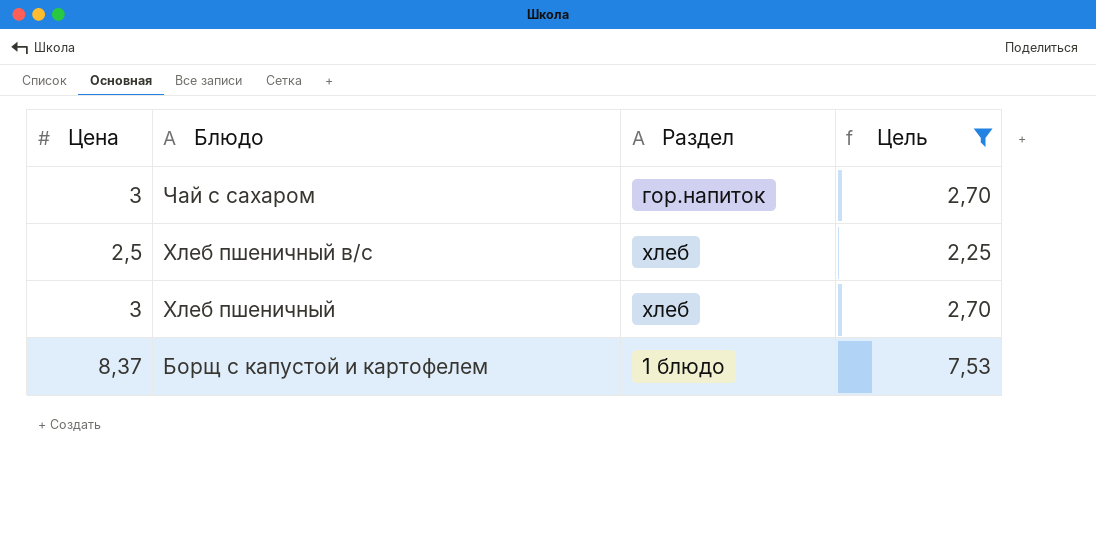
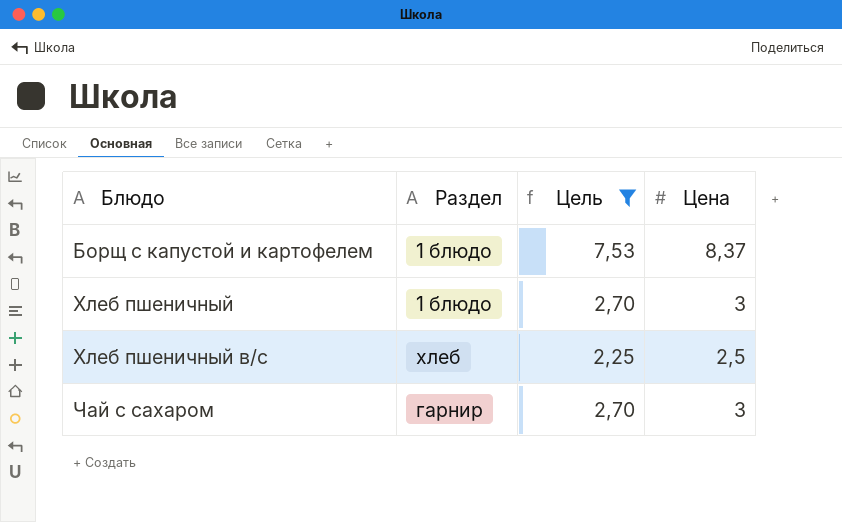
row order: Блюдо descending -> Блюдо ascending
column Цена | position: 1 -> 4
Хлеб пшеничный | Раздел: хлеб -> 1 блюдо
Чай с сахаром | Раздел: гор.напиток -> гарнир

